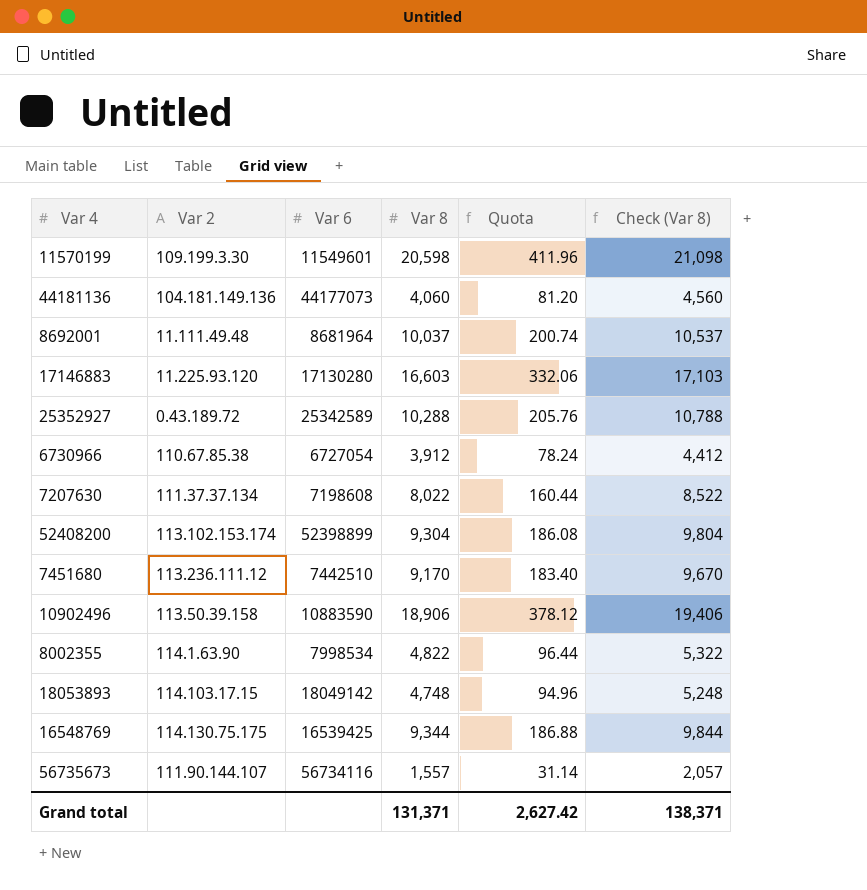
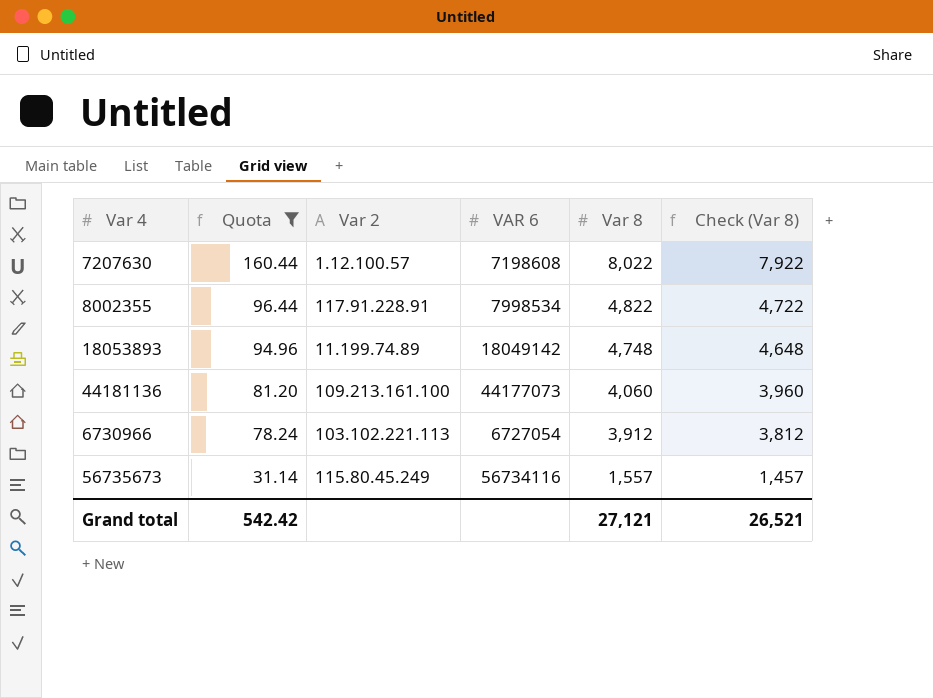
filter: none -> Quota <= 160.44
row order: none -> Quota descending
column Quota | position: 5 -> 2
column name: Var 6 -> VAR 6
column Check (Var 8) | formula: [Var 8] + 500 -> [Var 8] - 100
7207630 | Var 2: 111.37.37.134 -> 1.12.100.57
8002355 | Var 2: 114.1.63.90 -> 117.91.228.91
18053893 | Var 2: 114.103.17.15 -> 11.199.74.89
44181136 | Var 2: 104.181.149.136 -> 109.213.161.100
6730966 | Var 2: 110.67.85.38 -> 103.102.221.113
56735673 | Var 2: 111.90.144.107 -> 115.80.45.249
Grand total | Quota: 2,627.42 -> 542.42
Grand total | Var 8: 131,371 -> 27,121
Grand total | Check (Var 8): 138,371 -> 26,521

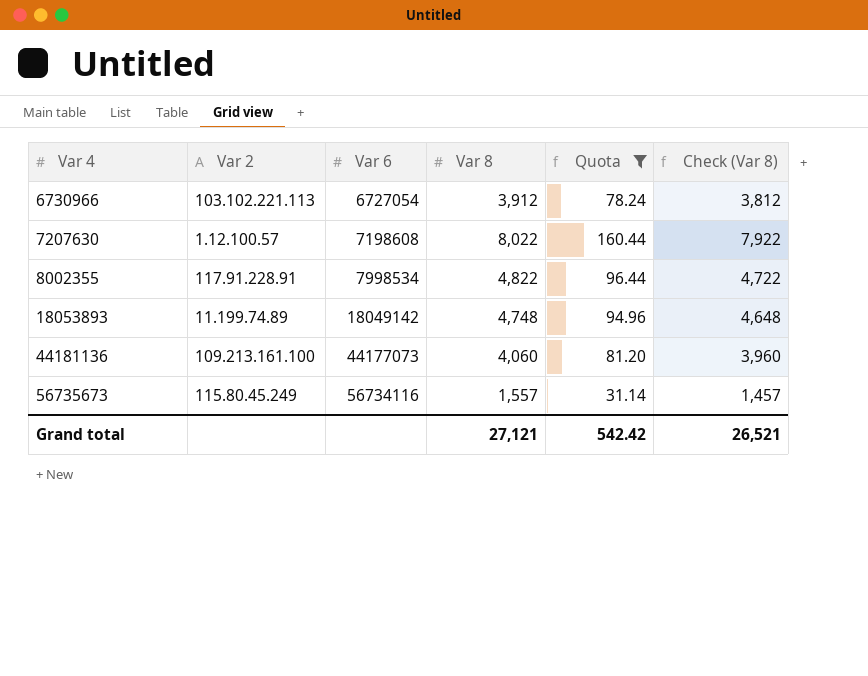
row order: Quota descending -> Var 4 ascending
column name: VAR 6 -> Var 6
column Quota | position: 2 -> 5

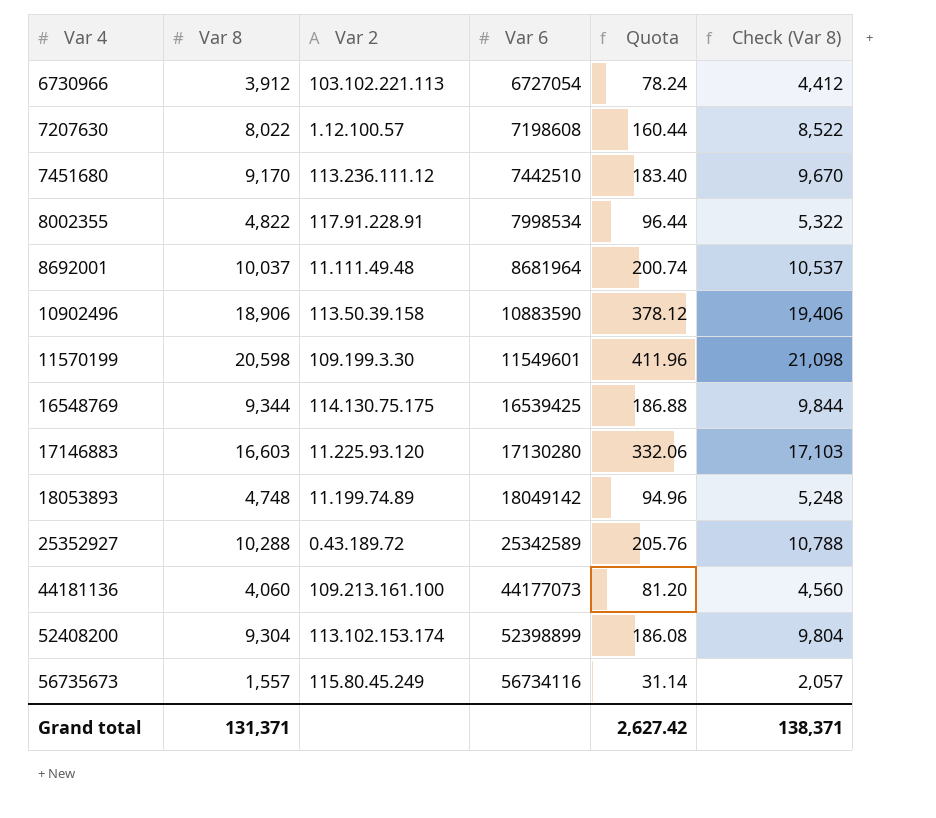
filter: Quota <= 160.44 -> none
column Var 8 | position: 4 -> 2
column Check (Var 8) | formula: [Var 8] - 100 -> [Var 8] + 500
Grand total | Var 8: 27,121 -> 131,371
Grand total | Quota: 542.42 -> 2,627.42
Grand total | Check (Var 8): 26,521 -> 138,371

